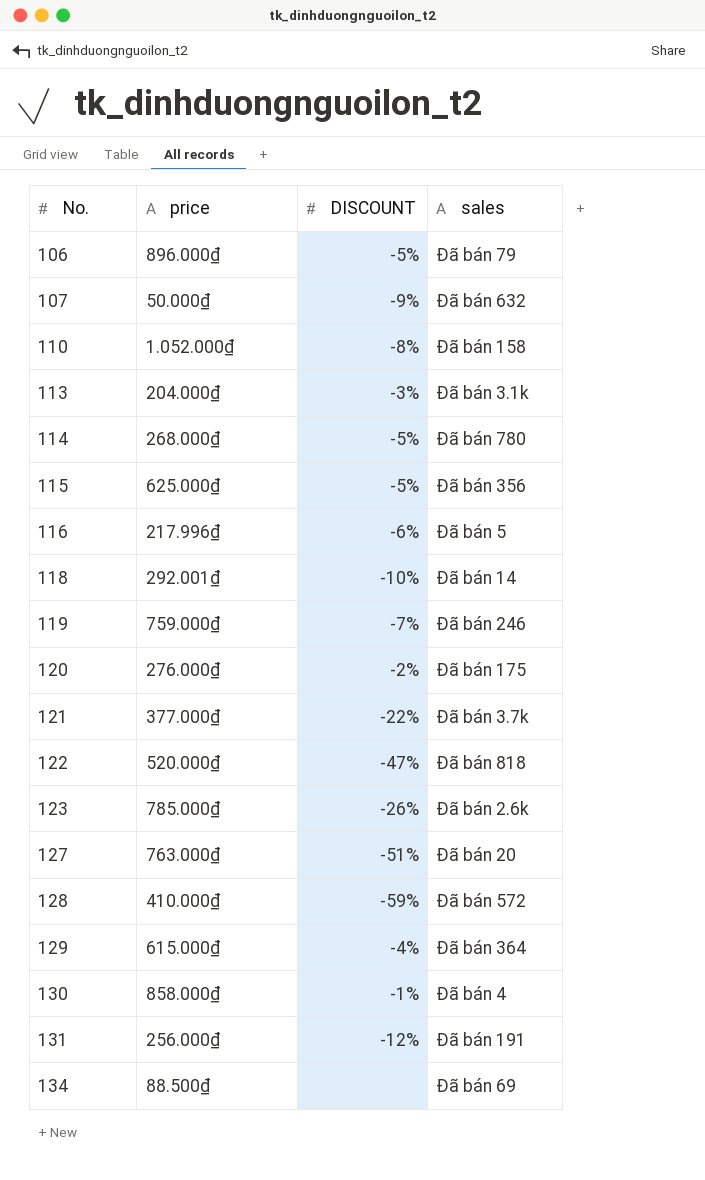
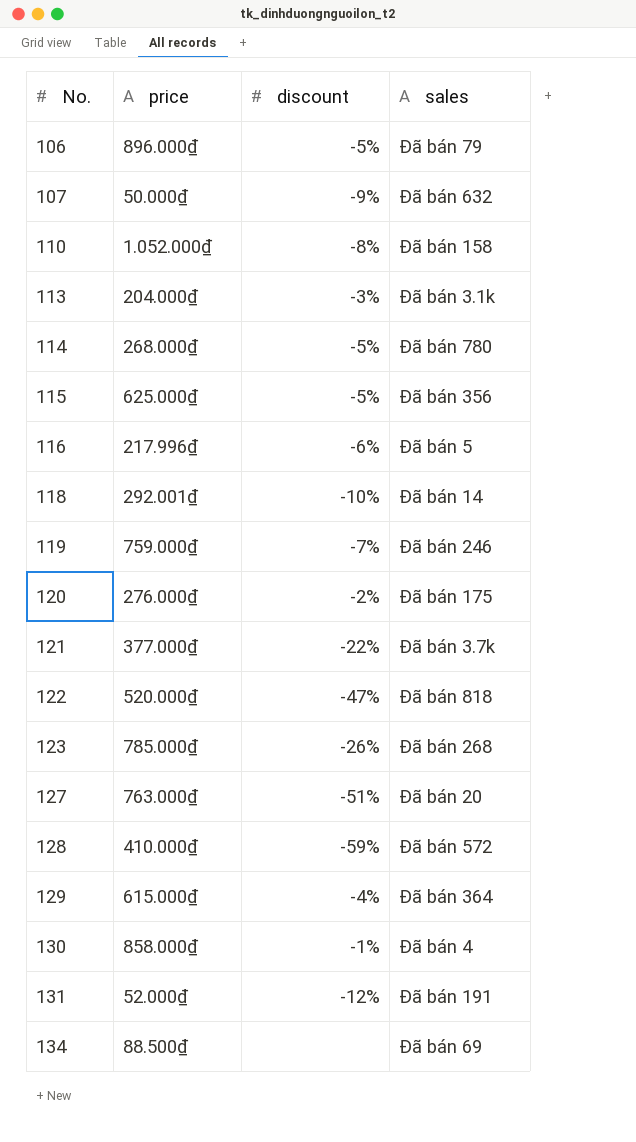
column name: DISCOUNT -> discount
123 | sales: Đã bán 2.6k -> Đã bán 268
131 | price: 256.000₫ -> 52.000₫

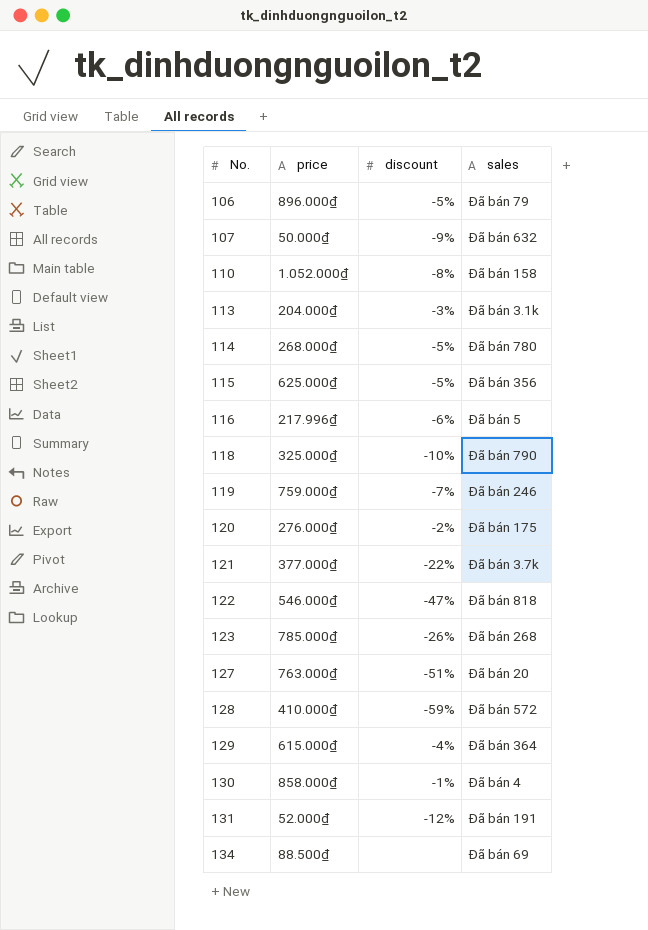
118 | price: 292.001₫ -> 325.000₫
118 | sales: Đã bán 14 -> Đã bán 790
122 | price: 520.000₫ -> 546.000₫

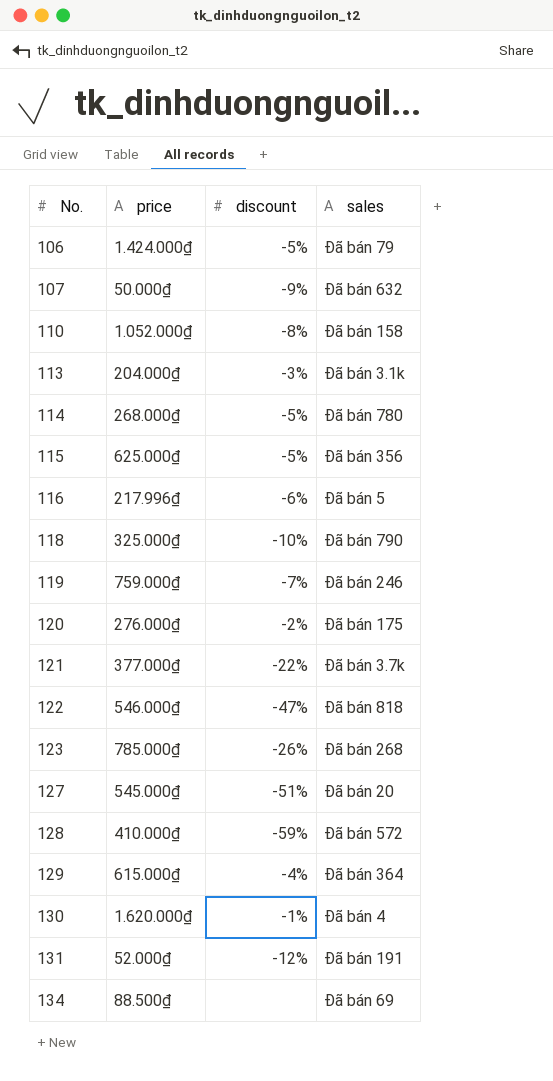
106 | price: 896.000₫ -> 1.424.000₫
127 | price: 763.000₫ -> 545.000₫
130 | price: 858.000₫ -> 1.620.000₫

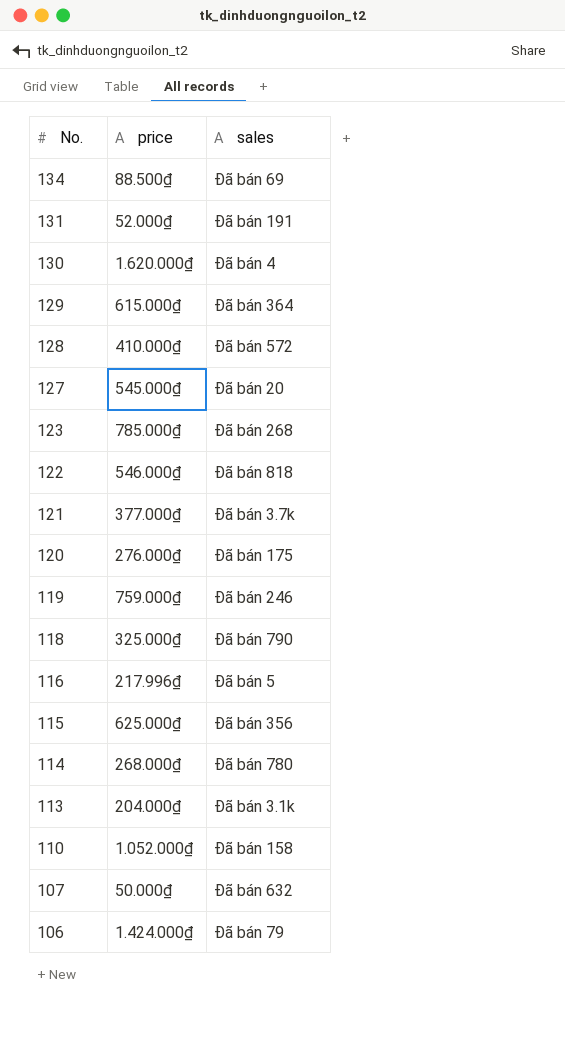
row order: No. ascending -> No. descending
column discount | position: 3 -> none

